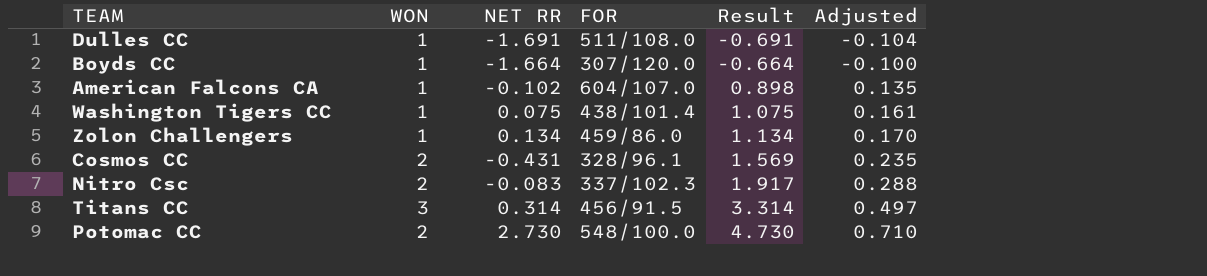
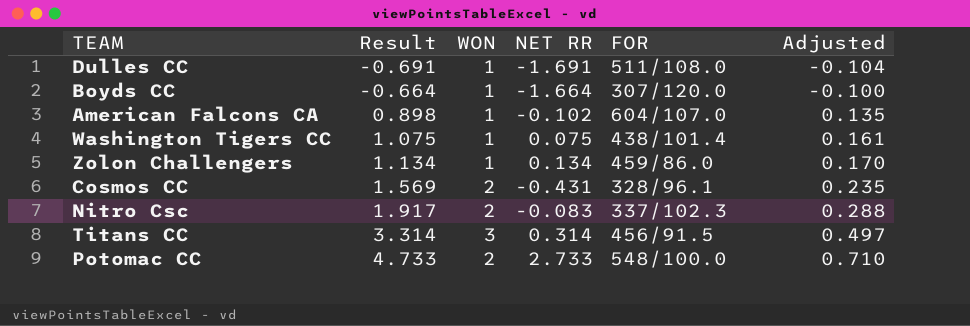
column Result | position: 5 -> 2
Potomac CC | Result: 4.730 -> 4.733
Potomac CC | NET RR: 2.730 -> 2.733

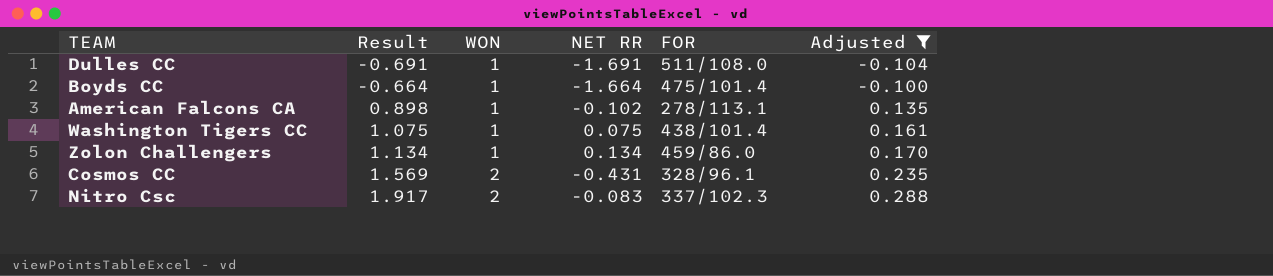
filter: none -> Adjusted <= 0.288
Boyds CC | FOR: 307/120.0 -> 475/101.4
American Falcons CA | FOR: 604/107.0 -> 278/113.1

